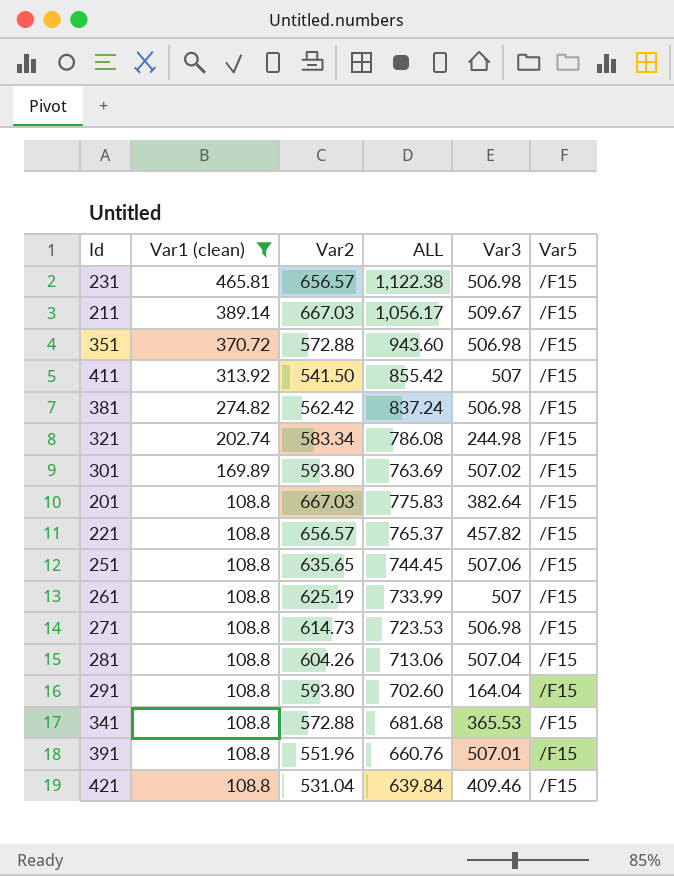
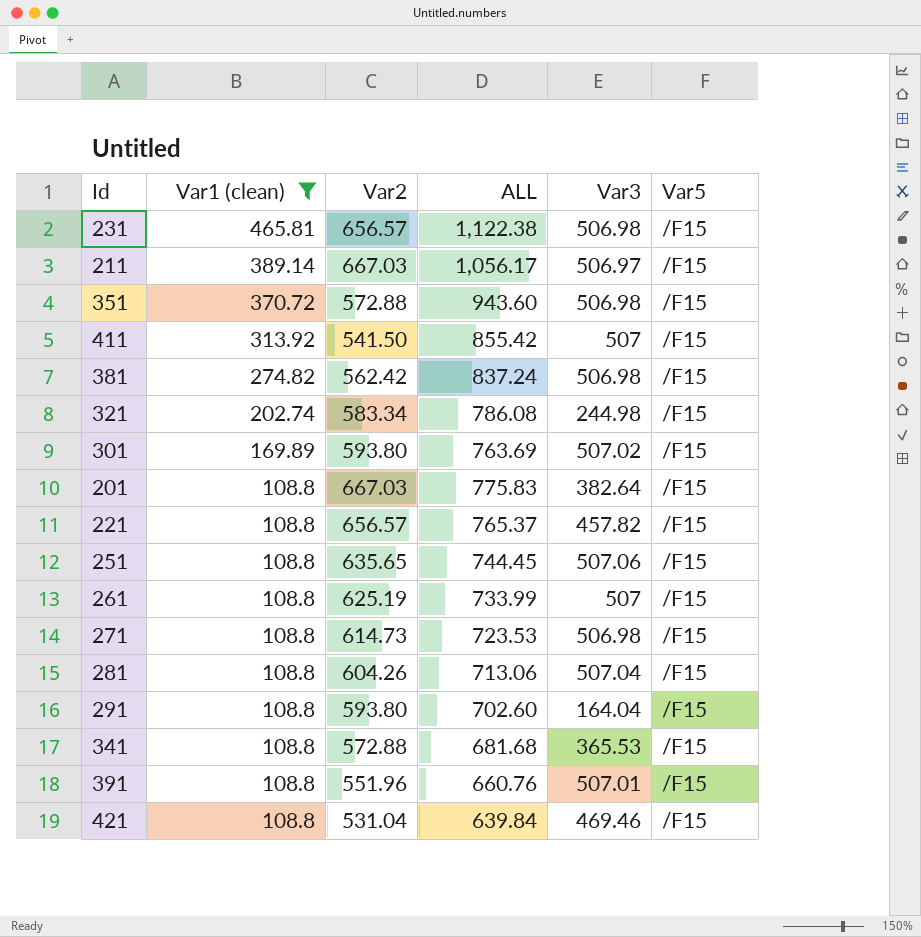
211 | Var3: 509.67 -> 506.97
421 | Var3: 409.46 -> 469.46

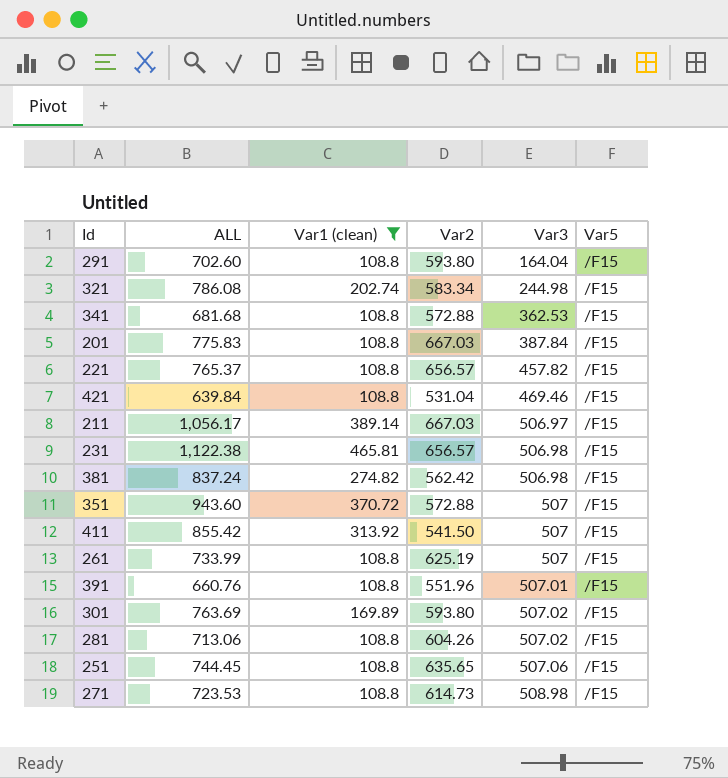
row order: Var1 (clean) descending -> Var3 ascending
column ALL | position: 4 -> 2
341 | Var3: 365.53 -> 362.53
201 | Var3: 382.64 -> 387.84
351 | Var3: 506.98 -> 507
281 | Var3: 507.04 -> 507.02
271 | Var3: 506.98 -> 508.98

